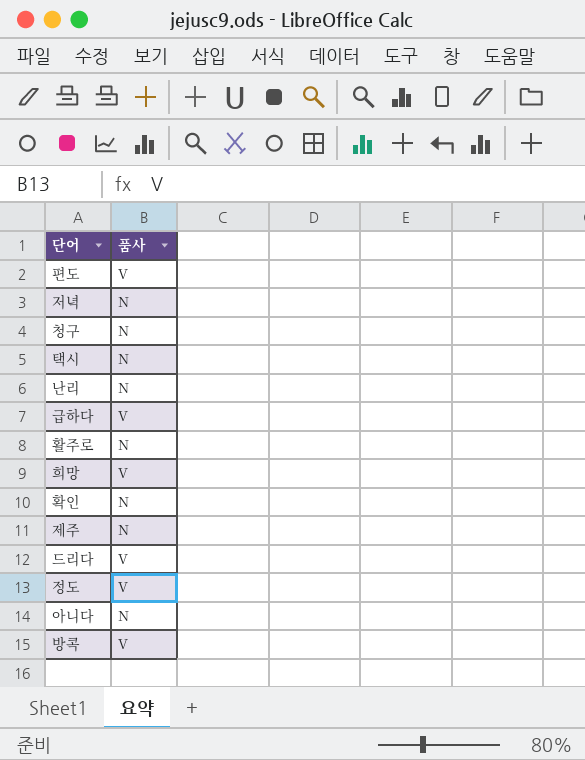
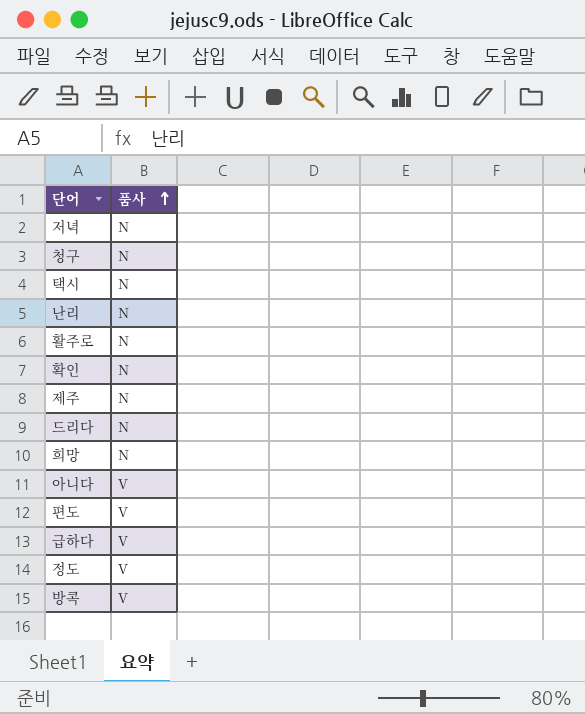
row order: none -> 품사 ascending
드리다 | 품사: V -> N
희망 | 품사: V -> N
아니다 | 품사: N -> V

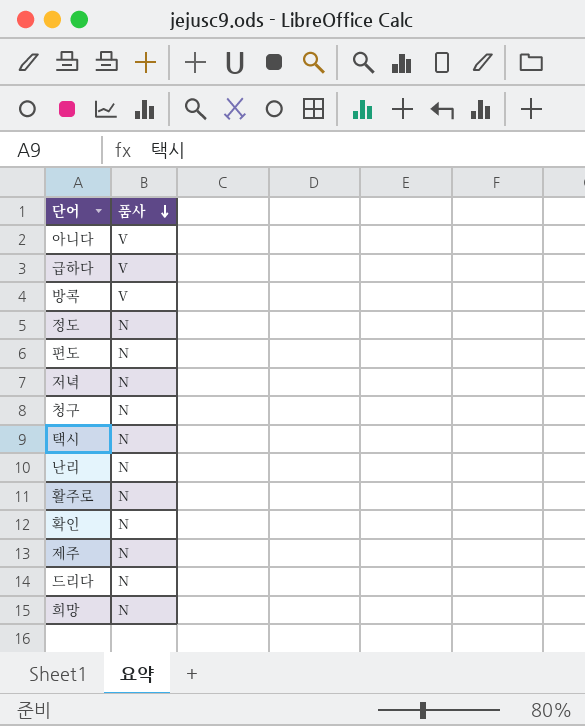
row order: 품사 ascending -> 품사 descending
정도 | 품사: V -> N
편도 | 품사: V -> N

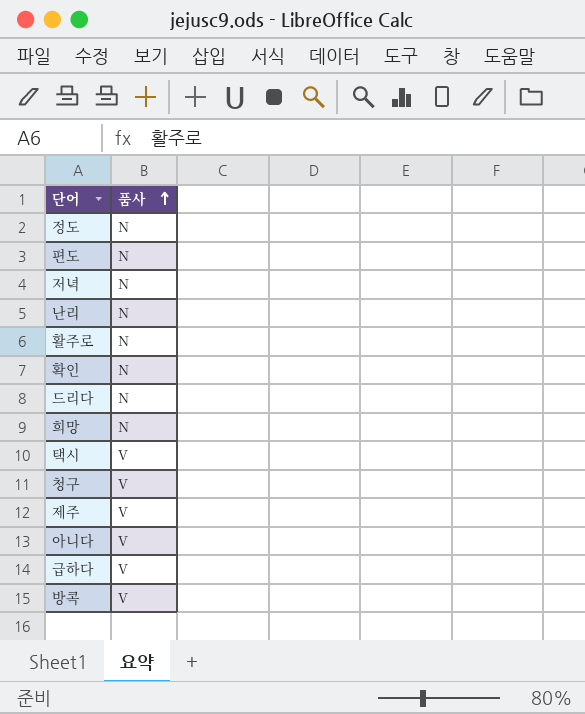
row order: 품사 descending -> 품사 ascending
택시 | 품사: N -> V
청구 | 품사: N -> V
제주 | 품사: N -> V

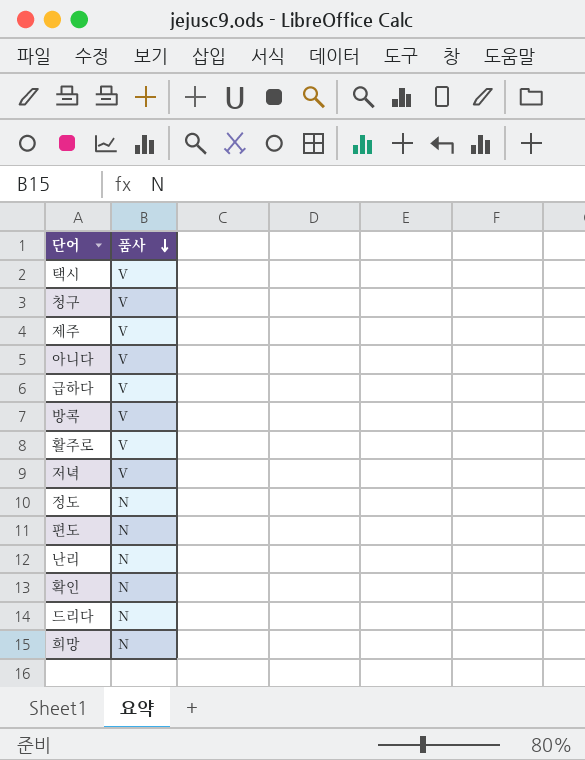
row order: 품사 ascending -> 품사 descending
활주로 | 품사: N -> V
저녁 | 품사: N -> V

